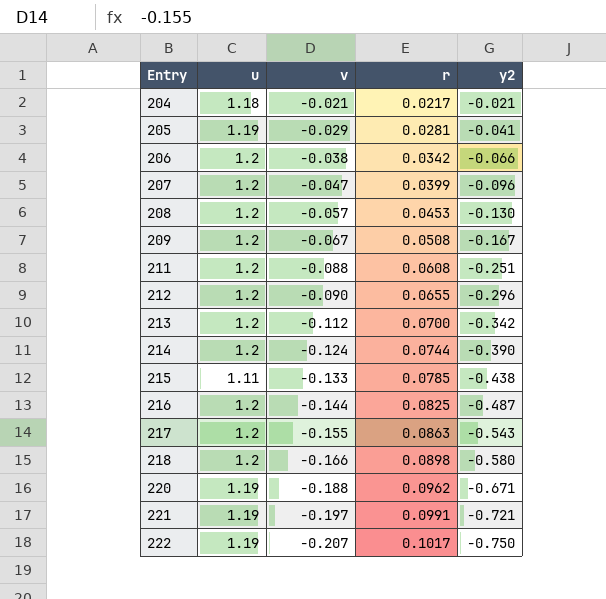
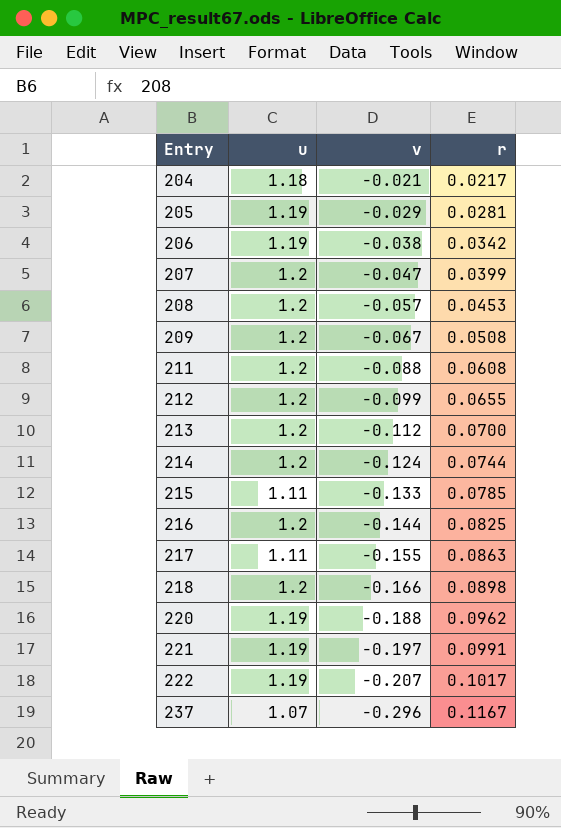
column y2 | position: 5 -> none
206 | u: 1.2 -> 1.19
212 | v: -0.090 -> -0.099
217 | u: 1.2 -> 1.11
row 237: none -> 1.07 | -0.296 | 0.1167

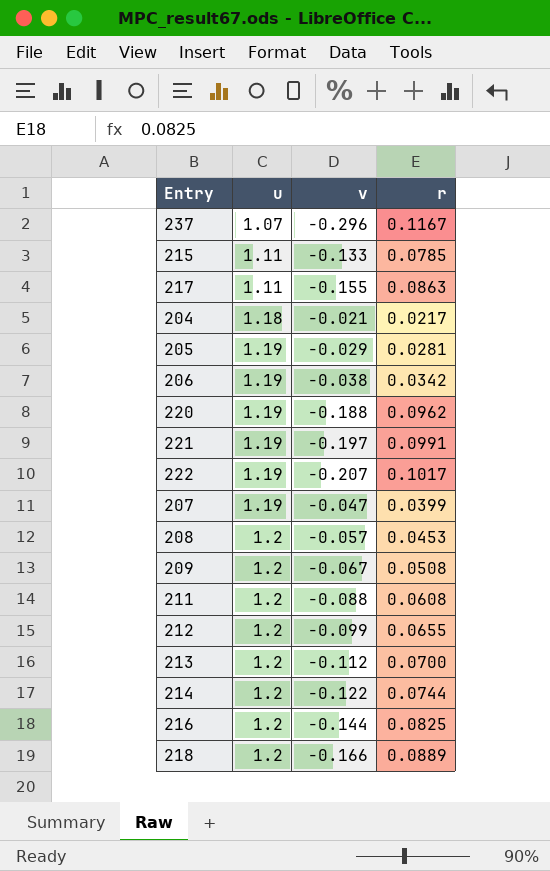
row order: Entry ascending -> u ascending
207 | u: 1.2 -> 1.19
214 | v: -0.124 -> -0.122
218 | r: 0.0898 -> 0.0889

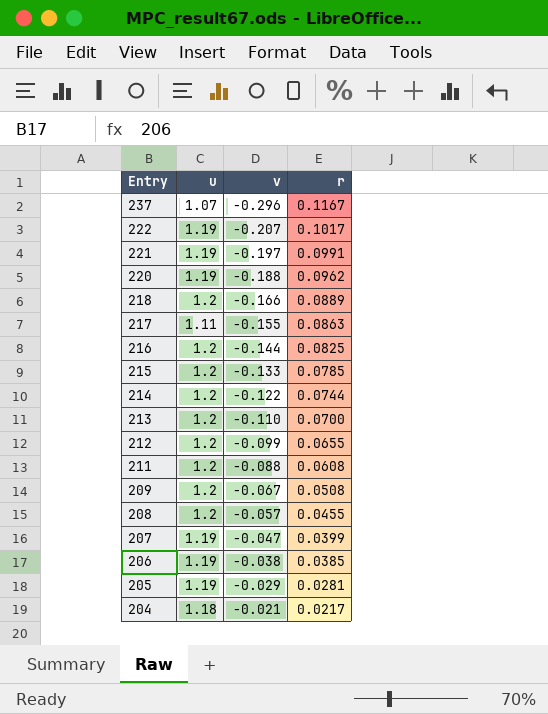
row order: u ascending -> Entry descending
215 | u: 1.11 -> 1.2
213 | v: -0.112 -> -0.110
208 | r: 0.0453 -> 0.0455
206 | r: 0.0342 -> 0.0385

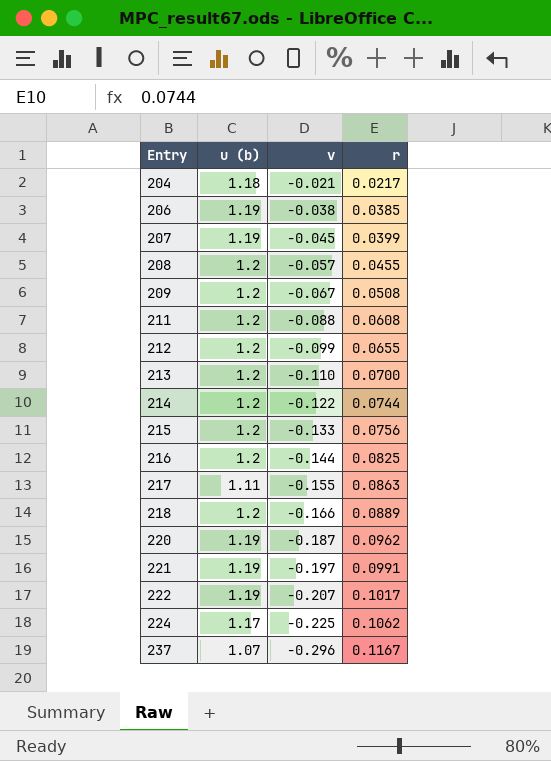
row order: Entry descending -> Entry ascending
column name: u -> u (b)
row 205: 1.19 | -0.029 | 0.0281 -> none
207 | v: -0.047 -> -0.045
215 | r: 0.0785 -> 0.0756
220 | v: -0.188 -> -0.187
row 224: none -> 1.17 | -0.225 | 0.1062

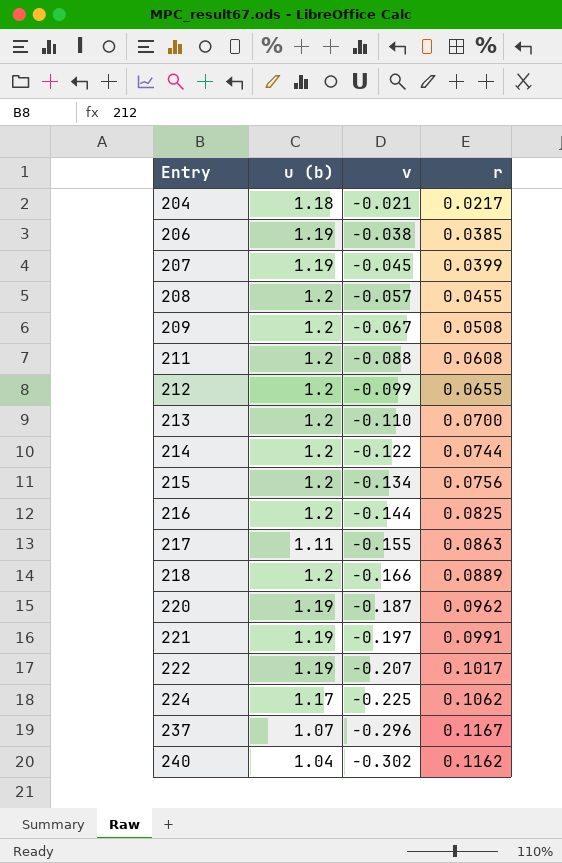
215 | v: -0.133 -> -0.134
row 240: none -> 1.04 | -0.302 | 0.1162

